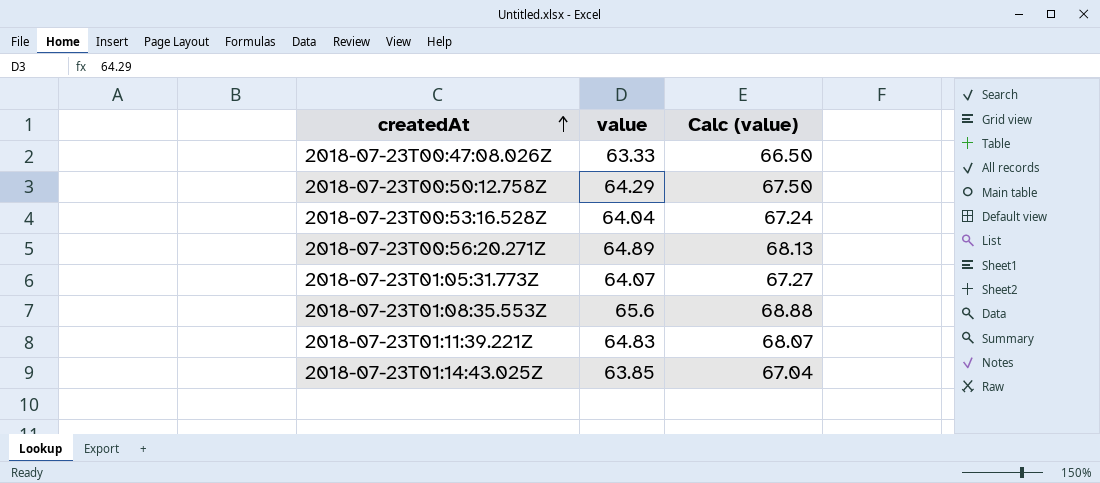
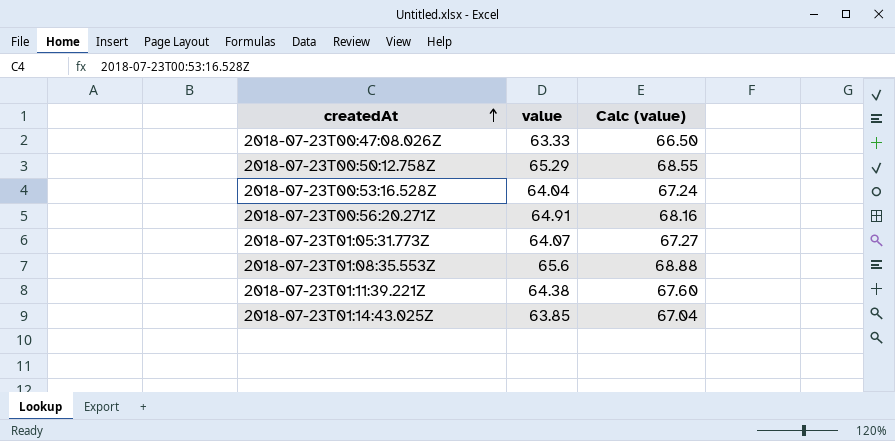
2018-07-23T00:50:12.758Z | value: 64.29 -> 65.29
2018-07-23T00:50:12.758Z | Calc (value): 67.50 -> 68.55
2018-07-23T00:56:20.271Z | value: 64.89 -> 64.91
2018-07-23T00:56:20.271Z | Calc (value): 68.13 -> 68.16
2018-07-23T01:11:39.221Z | value: 64.83 -> 64.38
2018-07-23T01:11:39.221Z | Calc (value): 68.07 -> 67.60

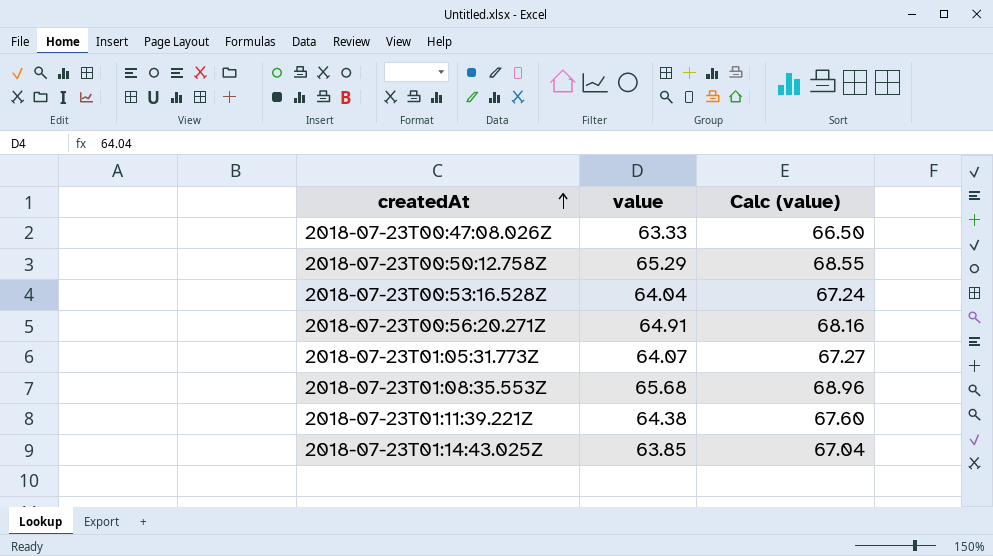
2018-07-23T01:08:35.553Z | value: 65.6 -> 65.68
2018-07-23T01:08:35.553Z | Calc (value): 68.88 -> 68.96

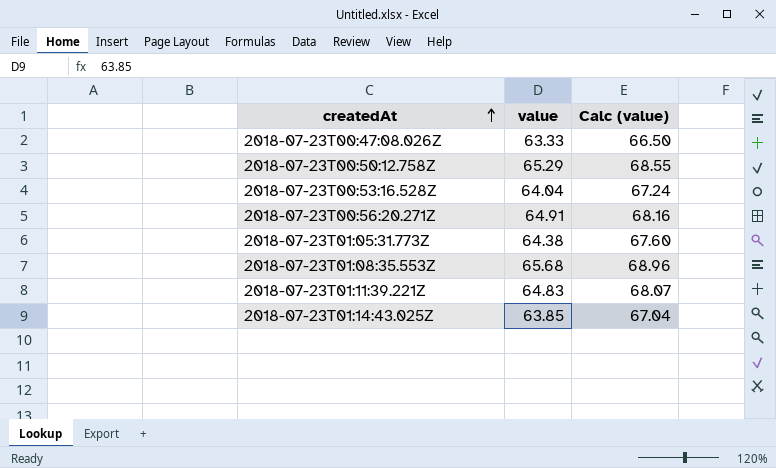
2018-07-23T01:05:31.773Z | value: 64.07 -> 64.38
2018-07-23T01:05:31.773Z | Calc (value): 67.27 -> 67.60
2018-07-23T01:11:39.221Z | value: 64.38 -> 64.83
2018-07-23T01:11:39.221Z | Calc (value): 67.60 -> 68.07

